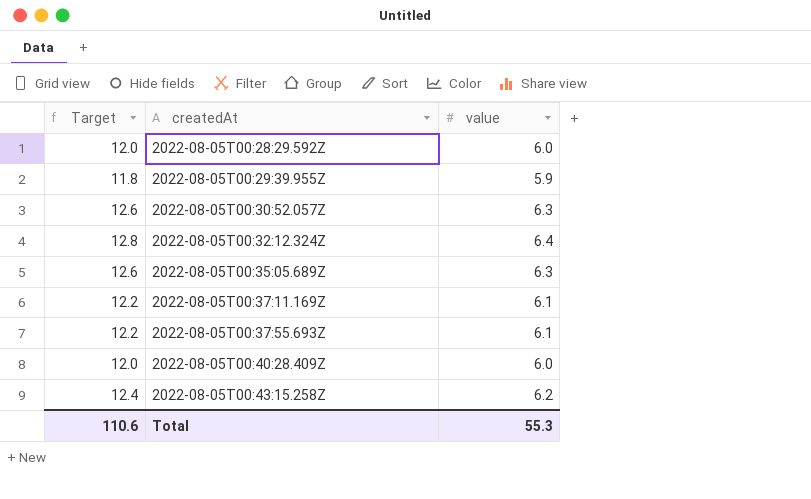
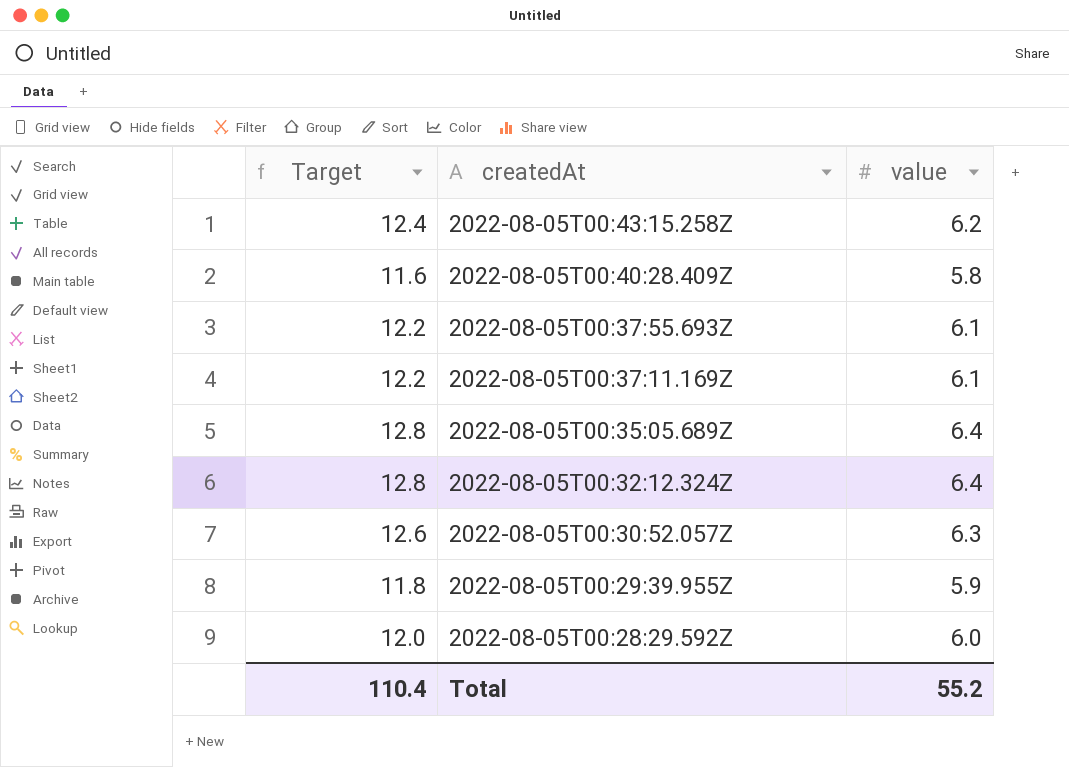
row order: createdAt ascending -> createdAt descending
2022-08-05T00:40:28.409Z | Target: 12.0 -> 11.6
2022-08-05T00:40:28.409Z | value: 6.0 -> 5.8
2022-08-05T00:35:05.689Z | Target: 12.6 -> 12.8
2022-08-05T00:35:05.689Z | value: 6.3 -> 6.4
Total | Target: 110.6 -> 110.4
Total | value: 55.3 -> 55.2

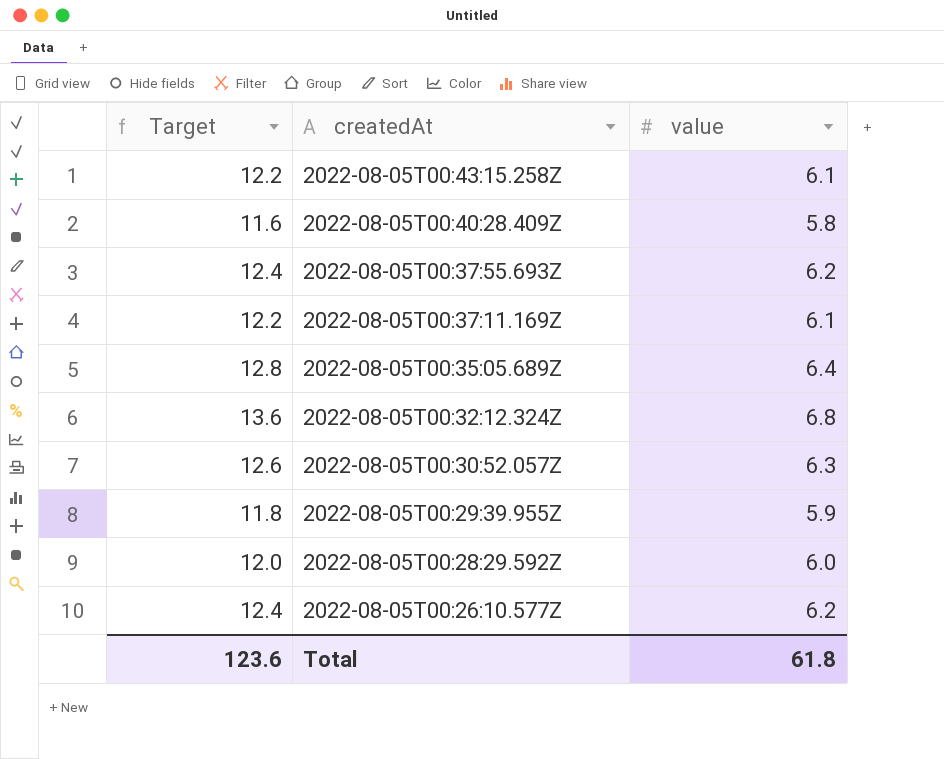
2022-08-05T00:43:15.258Z | Target: 12.4 -> 12.2
2022-08-05T00:43:15.258Z | value: 6.2 -> 6.1
2022-08-05T00:37:55.693Z | Target: 12.2 -> 12.4
2022-08-05T00:37:55.693Z | value: 6.1 -> 6.2
2022-08-05T00:32:12.324Z | Target: 12.8 -> 13.6
2022-08-05T00:32:12.324Z | value: 6.4 -> 6.8
row 2022-08-05T00:26:10.577Z: none -> 12.4 | 6.2
Total | Target: 110.4 -> 123.6
Total | value: 55.2 -> 61.8

